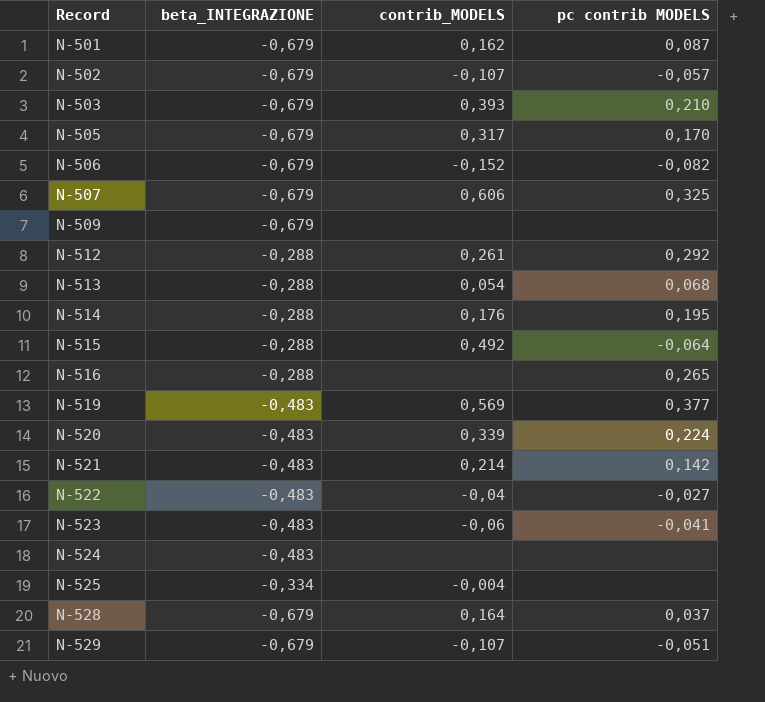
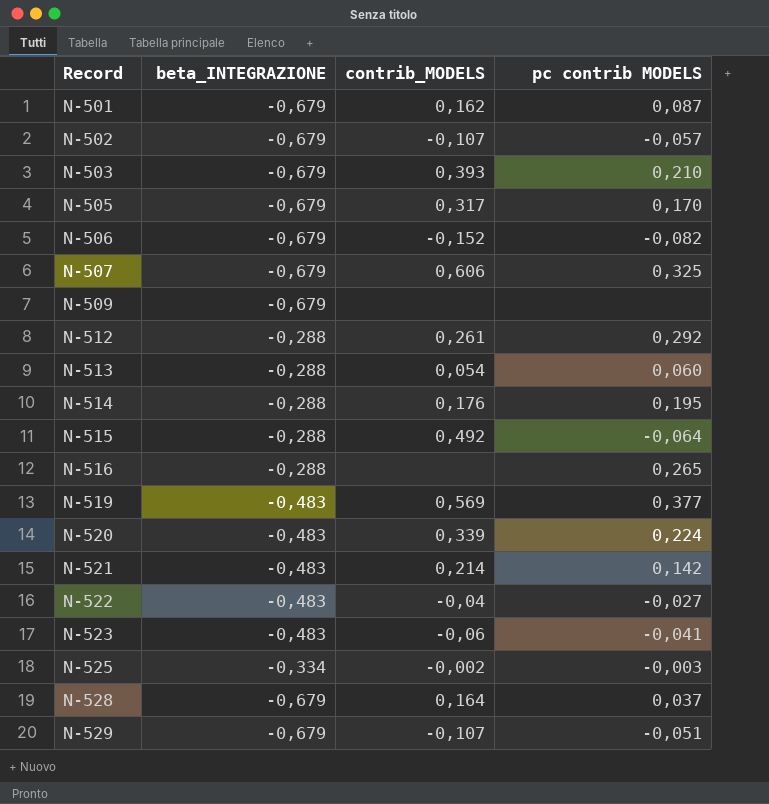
row N-524: -0,483 | none | none -> none
N-513 | pc contrib MODELS: 0,068 -> 0,060
N-525 | contrib_MODELS: -0,004 -> -0,002
N-525 | pc contrib MODELS: none -> -0,003

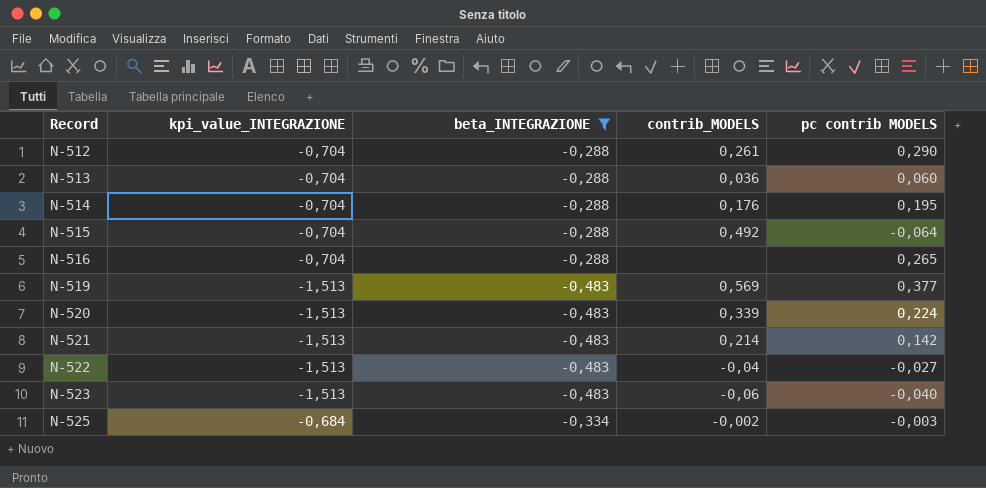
filter: none -> beta_INTEGRAZIONE != -0,679
column kpi_value_INTEGRAZIONE | position: none -> 2
N-512 | pc contrib MODELS: 0,292 -> 0,290
N-513 | contrib_MODELS: 0,054 -> 0,036
N-523 | pc contrib MODELS: -0,041 -> -0,040

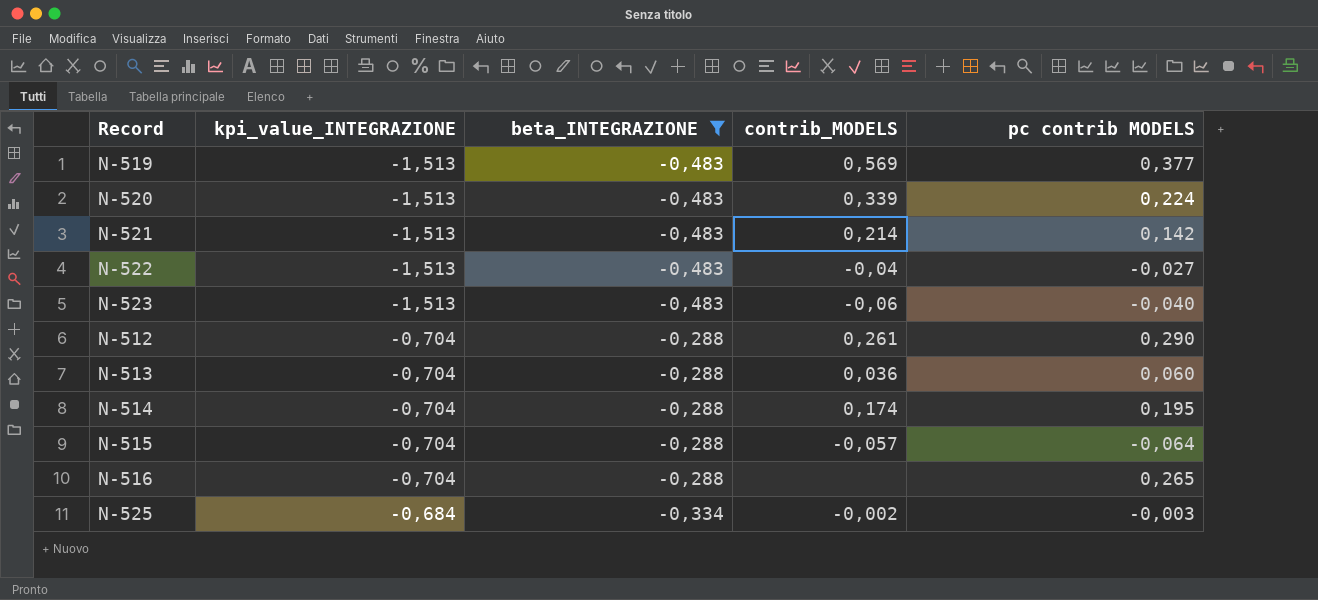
row order: Record ascending -> kpi_value_INTEGRAZIONE ascending
N-514 | contrib_MODELS: 0,176 -> 0,174
N-515 | contrib_MODELS: 0,492 -> -0,057

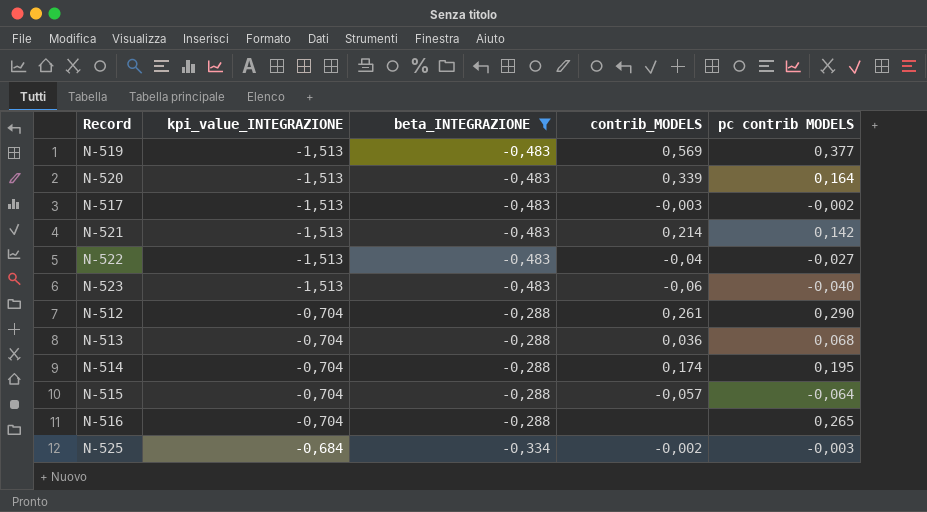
N-520 | pc contrib MODELS: 0,224 -> 0,164
row N-517: none -> -1,513 | -0,483 | -0,003 | -0,002
N-513 | pc contrib MODELS: 0,060 -> 0,068

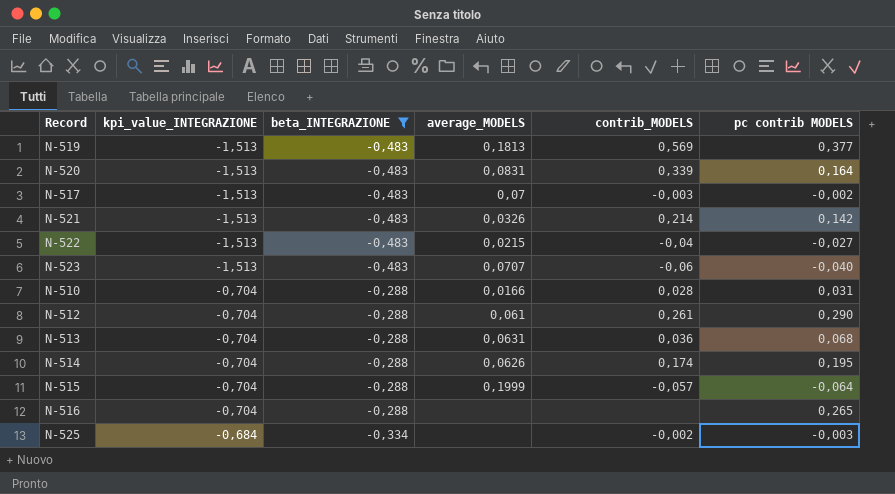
column average_MODELS | position: none -> 4
row N-510: none -> -0,704 | -0,288 | 0,0166 | 0,028 | 0,031

